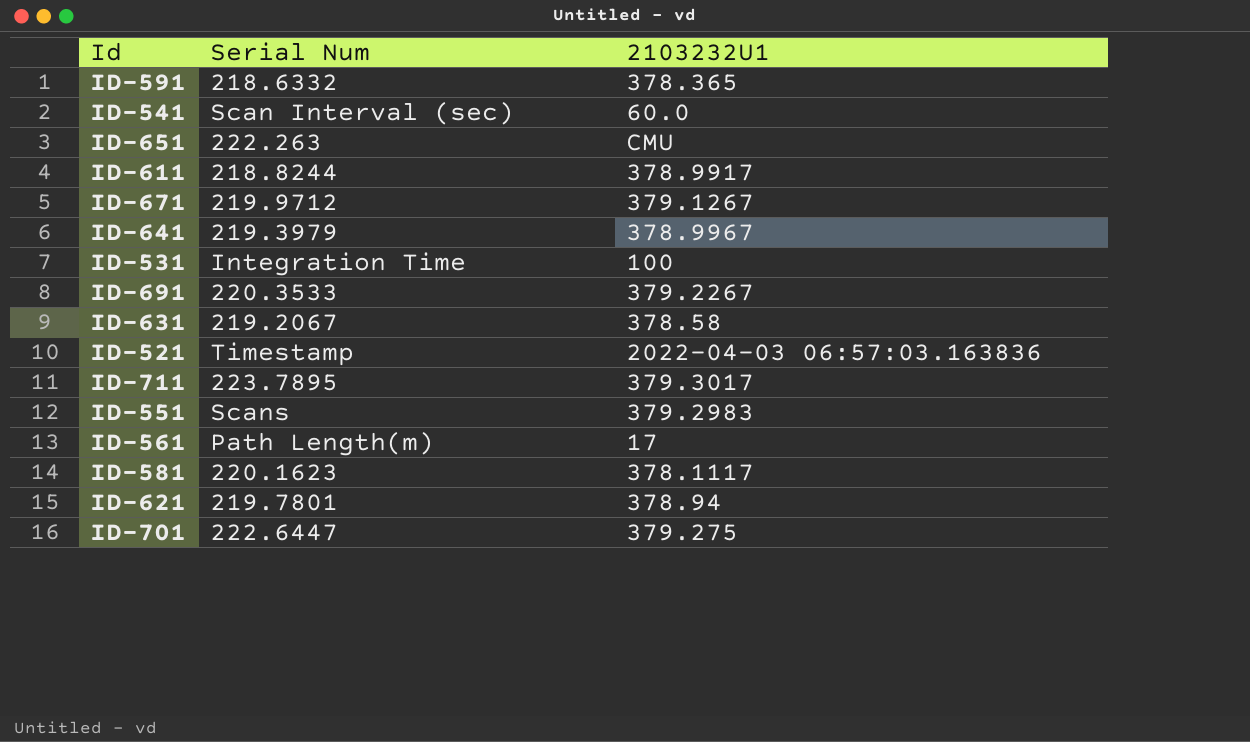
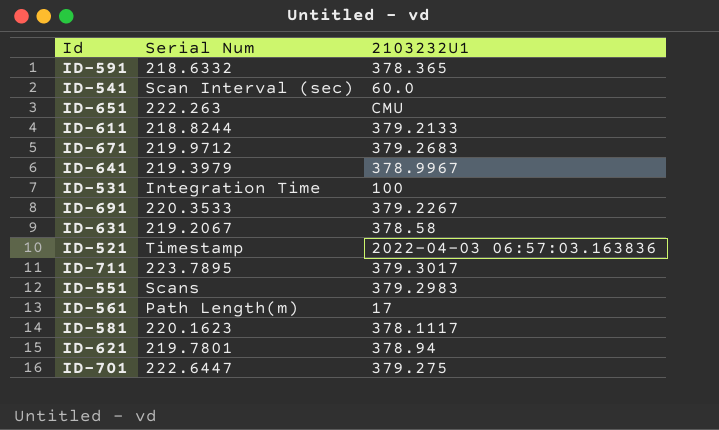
ID-611 | 2103232U1: 378.9917 -> 379.2133
ID-671 | 2103232U1: 379.1267 -> 379.2683

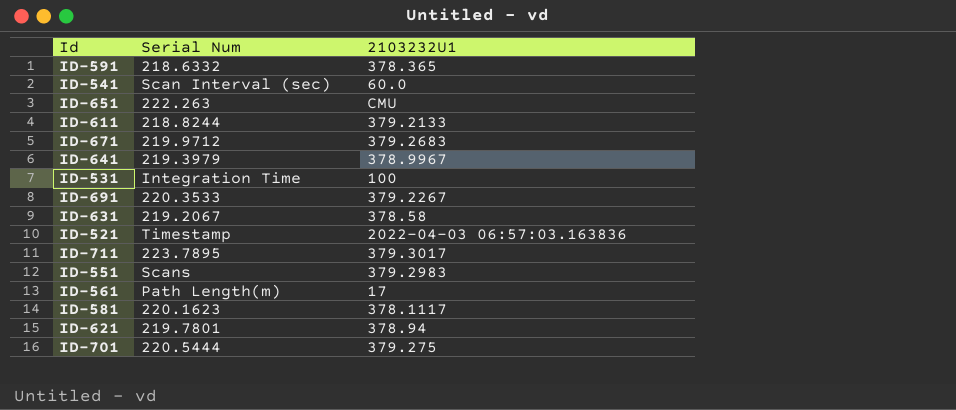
ID-701 | Serial Num: 222.6447 -> 220.5444

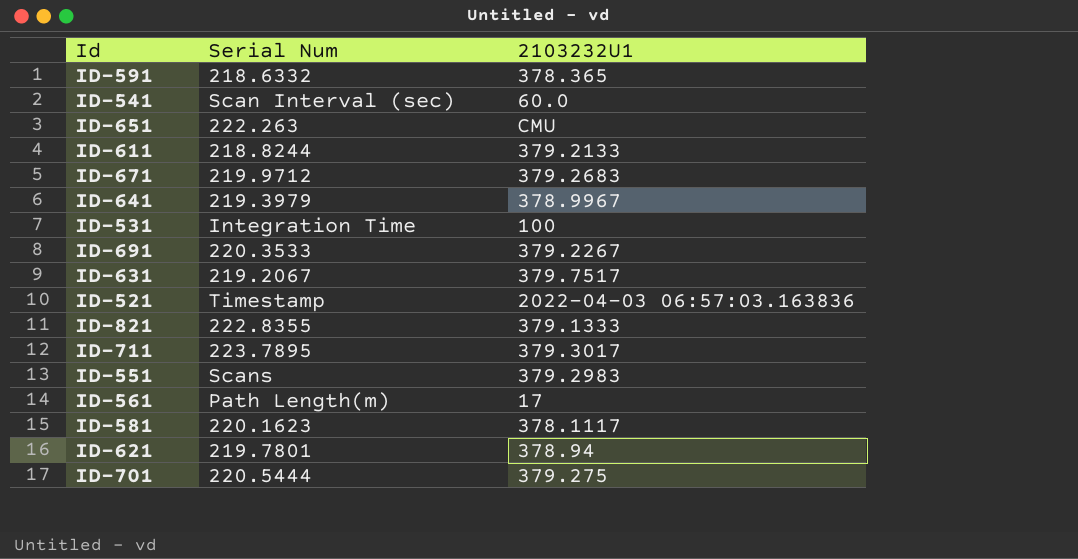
ID-631 | 2103232U1: 378.58 -> 379.7517
row ID-821: none -> 222.8355 | 379.1333

